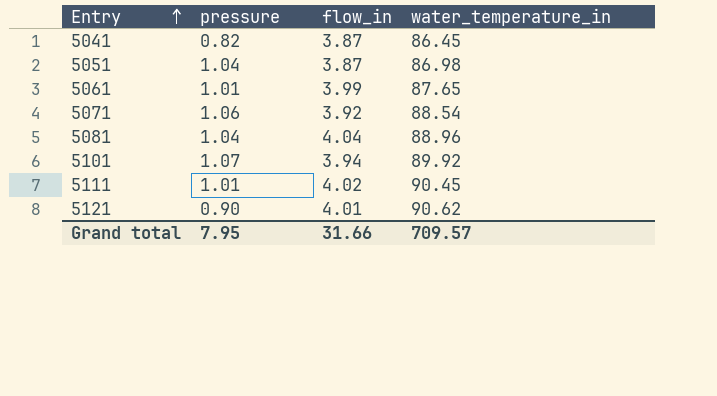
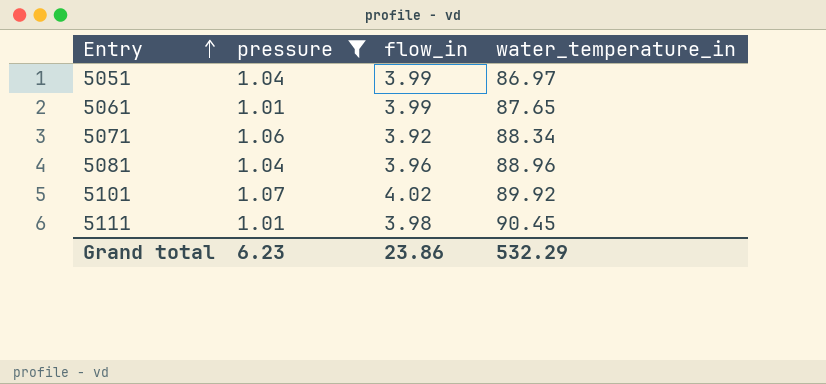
filter: none -> pressure >= 1.01
5051 | flow_in: 3.87 -> 3.99
5051 | water_temperature_in: 86.98 -> 86.97
5071 | water_temperature_in: 88.54 -> 88.34
5081 | flow_in: 4.04 -> 3.96
5101 | flow_in: 3.94 -> 4.02
5111 | flow_in: 4.02 -> 3.98
Grand total | pressure: 7.95 -> 6.23
Grand total | flow_in: 31.66 -> 23.86
Grand total | water_temperature_in: 709.57 -> 532.29

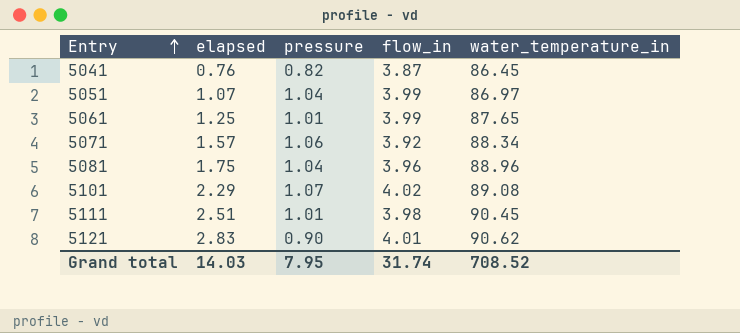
filter: pressure >= 1.01 -> none
column elapsed | position: none -> 2
5101 | water_temperature_in: 89.92 -> 89.08
Grand total | pressure: 6.23 -> 7.95
Grand total | flow_in: 23.86 -> 31.74
Grand total | water_temperature_in: 532.29 -> 708.52

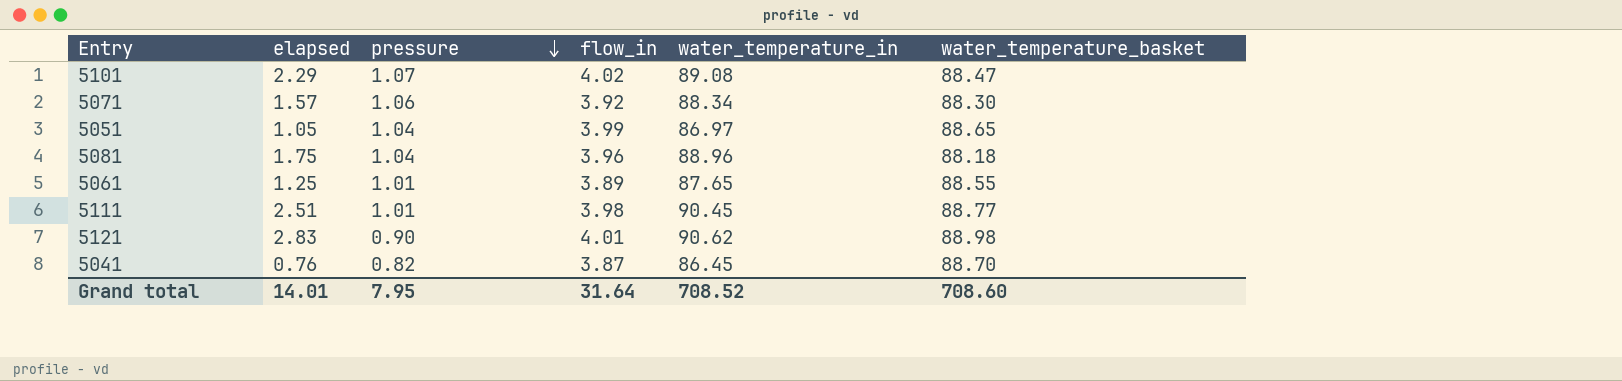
row order: Entry ascending -> pressure descending
column water_temperature_basket | position: none -> 6
5051 | elapsed: 1.07 -> 1.05
5061 | flow_in: 3.99 -> 3.89
Grand total | elapsed: 14.03 -> 14.01
Grand total | flow_in: 31.74 -> 31.64

